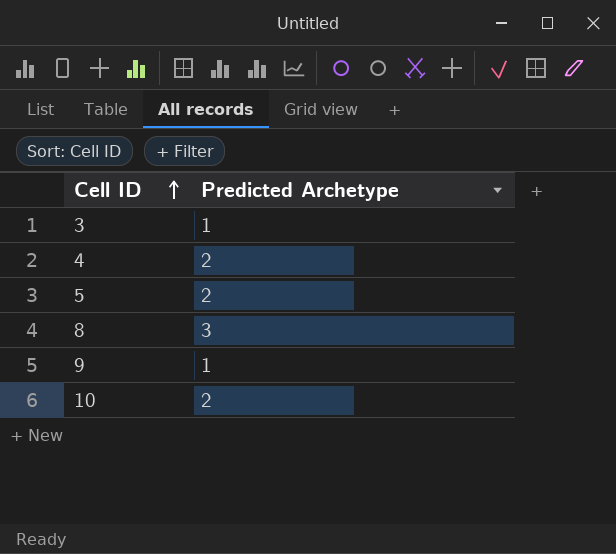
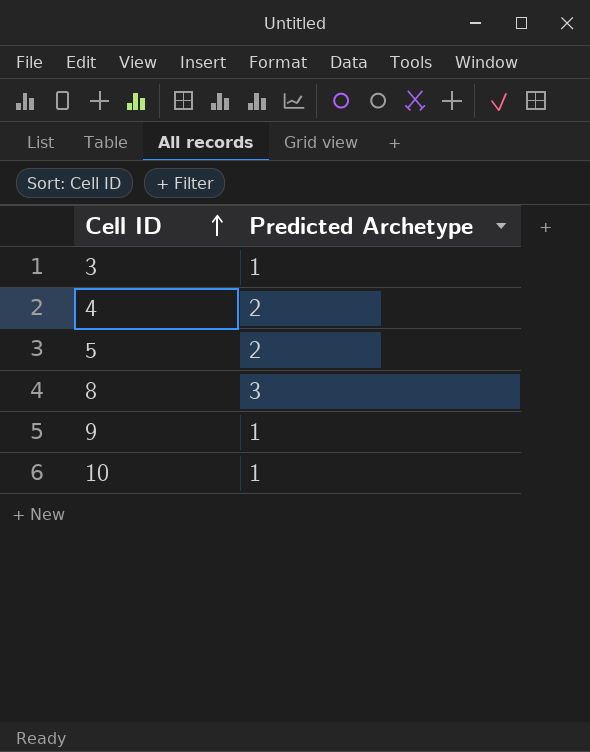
10 | Predicted Archetype: 2 -> 1

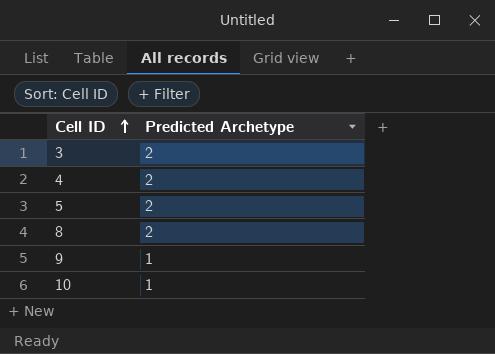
3 | Predicted Archetype: 1 -> 2
8 | Predicted Archetype: 3 -> 2

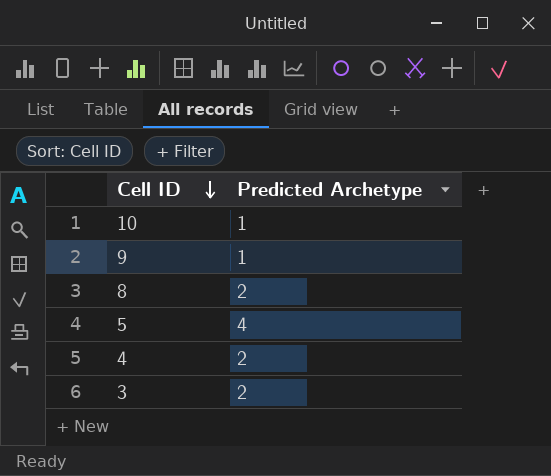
row order: Cell ID ascending -> Cell ID descending
5 | Predicted Archetype: 2 -> 4

